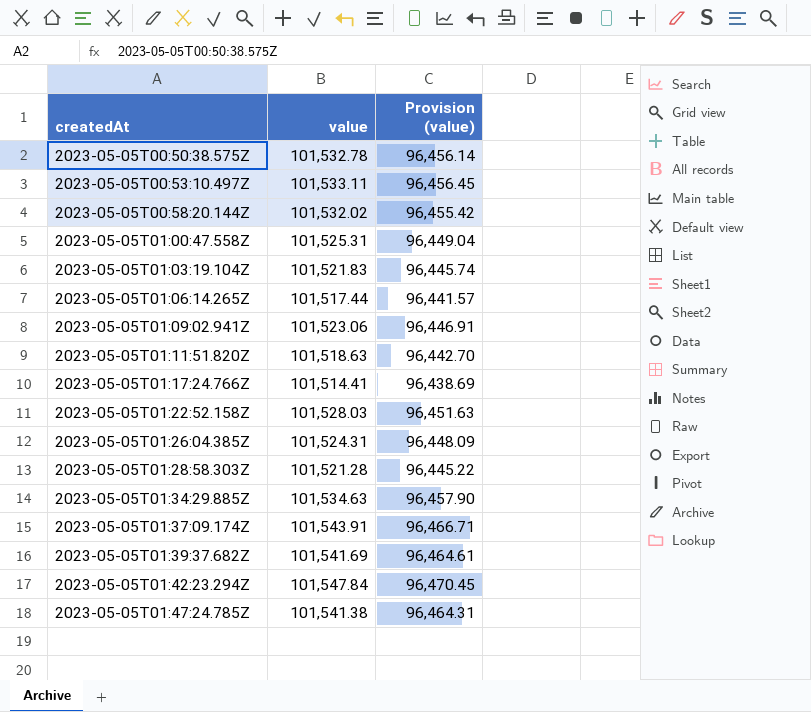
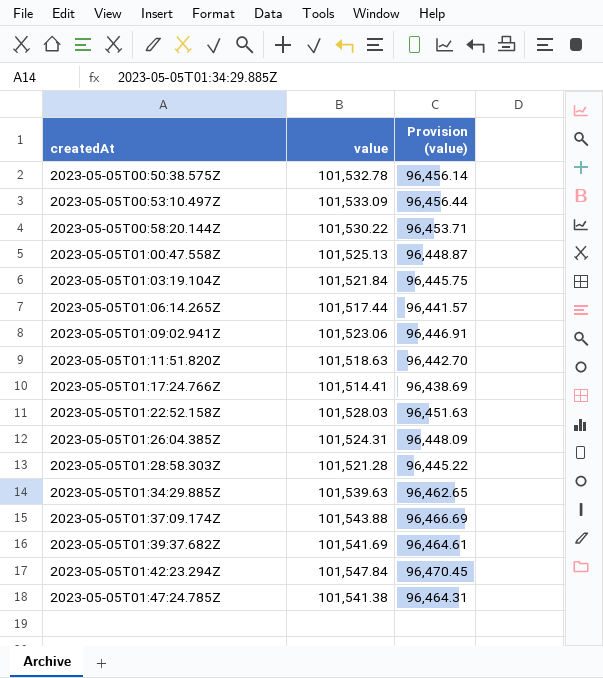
2023-05-05T00:53:10.497Z | value: 101,533.11 -> 101,533.09
2023-05-05T00:53:10.497Z | Provision (value): 96,456.45 -> 96,456.44
2023-05-05T00:58:20.144Z | value: 101,532.02 -> 101,530.22
2023-05-05T00:58:20.144Z | Provision (value): 96,455.42 -> 96,453.71
2023-05-05T01:00:47.558Z | value: 101,525.31 -> 101,525.13
2023-05-05T01:00:47.558Z | Provision (value): 96,449.04 -> 96,448.87
2023-05-05T01:03:19.104Z | value: 101,521.83 -> 101,521.84
2023-05-05T01:03:19.104Z | Provision (value): 96,445.74 -> 96,445.75
2023-05-05T01:34:29.885Z | value: 101,534.63 -> 101,539.63
2023-05-05T01:34:29.885Z | Provision (value): 96,457.90 -> 96,462.65
2023-05-05T01:37:09.174Z | value: 101,543.91 -> 101,543.88
2023-05-05T01:37:09.174Z | Provision (value): 96,466.71 -> 96,466.69

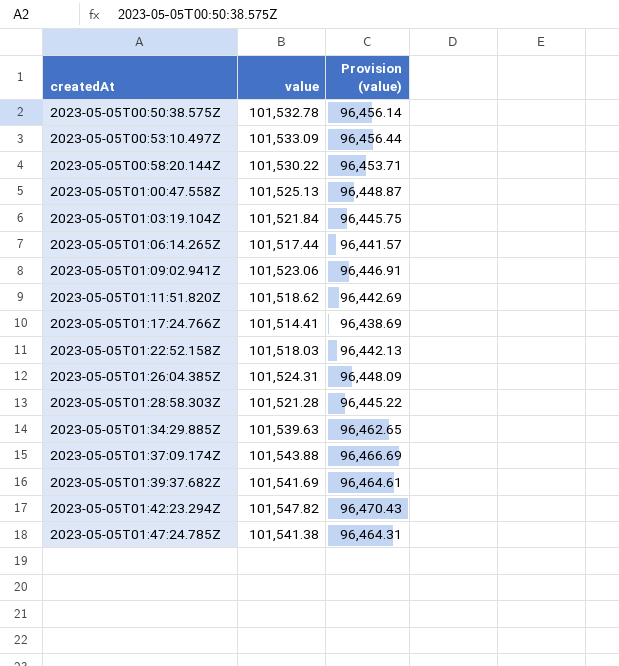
2023-05-05T01:11:51.820Z | value: 101,518.63 -> 101,518.62
2023-05-05T01:11:51.820Z | Provision (value): 96,442.70 -> 96,442.69
2023-05-05T01:22:52.158Z | value: 101,528.03 -> 101,518.03
2023-05-05T01:22:52.158Z | Provision (value): 96,451.63 -> 96,442.13
2023-05-05T01:42:23.294Z | value: 101,547.84 -> 101,547.82
2023-05-05T01:42:23.294Z | Provision (value): 96,470.45 -> 96,470.43

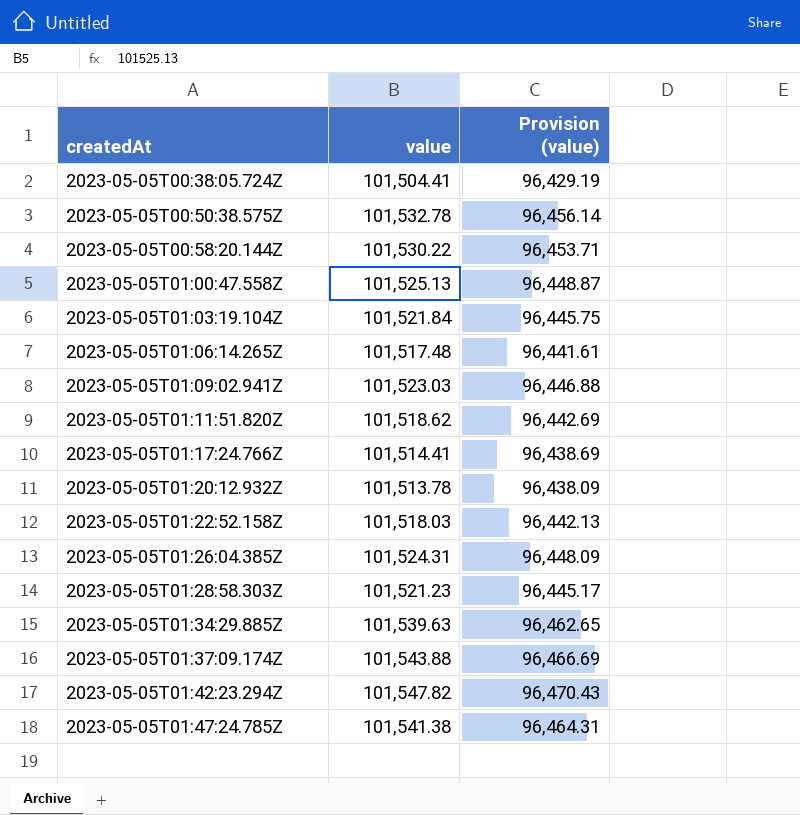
row 2023-05-05T00:53:10.497Z: 101,533.09 | 96,456.44 -> none
row 2023-05-05T01:39:37.682Z: 101,541.69 | 96,464.61 -> none
row 2023-05-05T00:38:05.724Z: none -> 101,504.41 | 96,429.19
2023-05-05T01:06:14.265Z | value: 101,517.44 -> 101,517.48
2023-05-05T01:06:14.265Z | Provision (value): 96,441.57 -> 96,441.61
2023-05-05T01:09:02.941Z | value: 101,523.06 -> 101,523.03
2023-05-05T01:09:02.941Z | Provision (value): 96,446.91 -> 96,446.88
row 2023-05-05T01:20:12.932Z: none -> 101,513.78 | 96,438.09
2023-05-05T01:28:58.303Z | value: 101,521.28 -> 101,521.23
2023-05-05T01:28:58.303Z | Provision (value): 96,445.22 -> 96,445.17

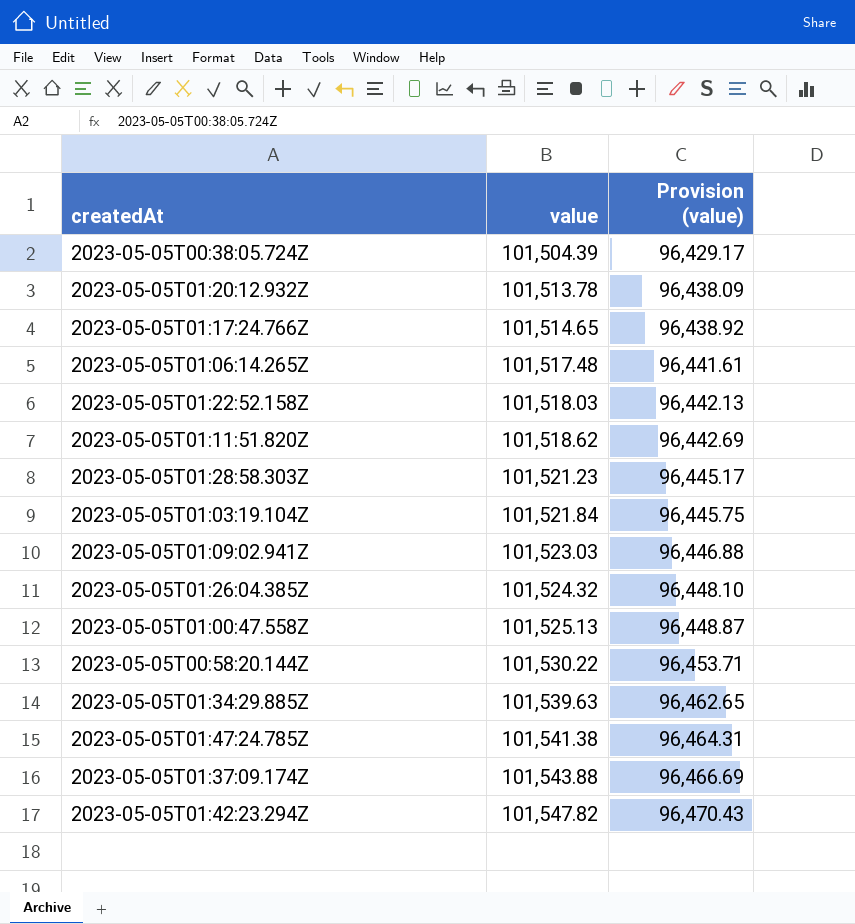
row order: createdAt ascending -> value ascending
row 2023-05-05T00:50:38.575Z: 101,532.78 | 96,456.14 -> none
2023-05-05T00:38:05.724Z | value: 101,504.41 -> 101,504.39
2023-05-05T00:38:05.724Z | Provision (value): 96,429.19 -> 96,429.17
2023-05-05T01:17:24.766Z | value: 101,514.41 -> 101,514.65
2023-05-05T01:17:24.766Z | Provision (value): 96,438.69 -> 96,438.92
2023-05-05T01:26:04.385Z | value: 101,524.31 -> 101,524.32
2023-05-05T01:26:04.385Z | Provision (value): 96,448.09 -> 96,448.10

